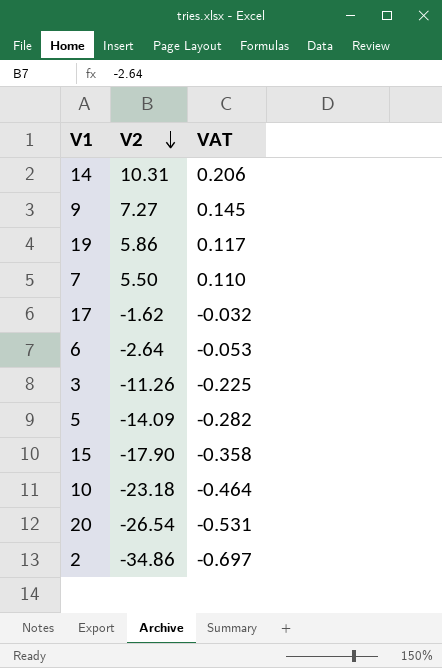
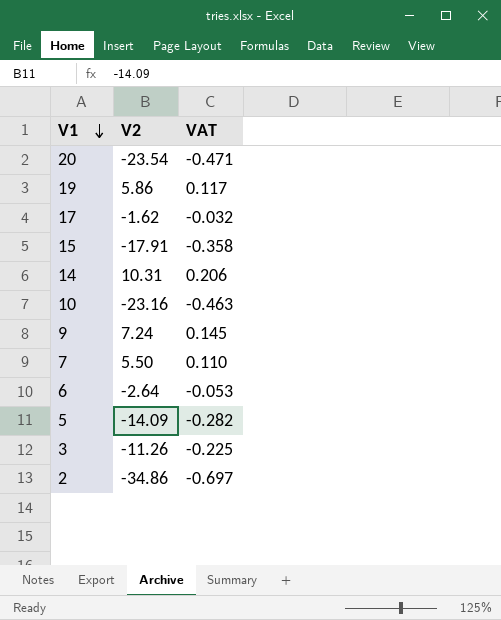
row order: V2 descending -> V1 descending
20 | V2: -26.54 -> -23.54
20 | VAT: -0.531 -> -0.471
15 | V2: -17.90 -> -17.91
10 | V2: -23.18 -> -23.16
10 | VAT: -0.464 -> -0.463
9 | V2: 7.27 -> 7.24

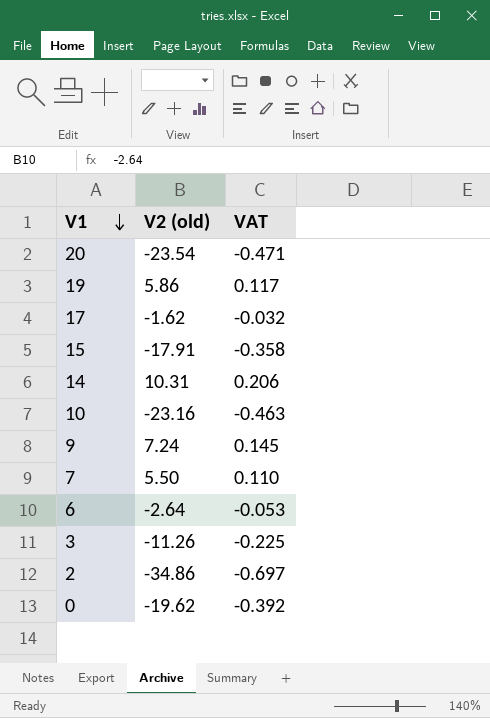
column name: V2 -> V2 (old)
row 5: -14.09 | -0.282 -> none
row 0: none -> -19.62 | -0.392

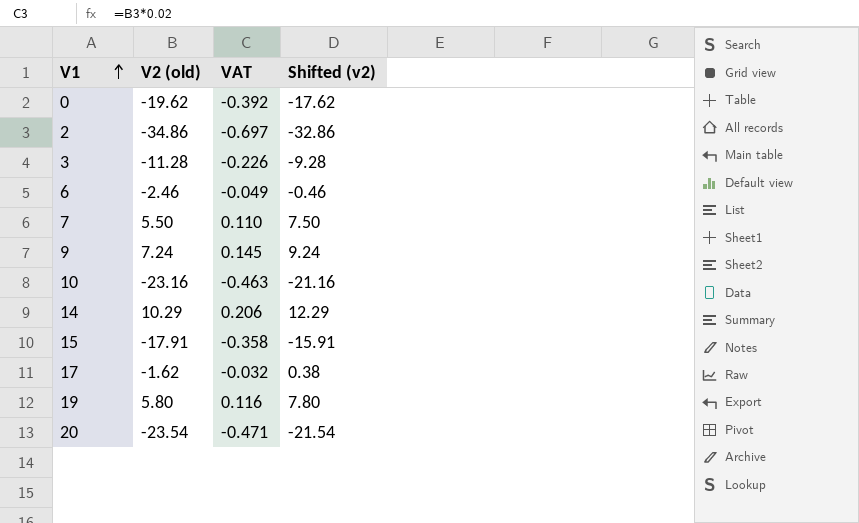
row order: V1 descending -> V1 ascending
column Shifted (v2) | formula: none -> [V2 (old)] + 2
3 | V2 (old): -11.26 -> -11.28
3 | VAT: -0.225 -> -0.226
6 | V2 (old): -2.64 -> -2.46
6 | VAT: -0.053 -> -0.049
14 | V2 (old): 10.31 -> 10.29
19 | V2 (old): 5.86 -> 5.80
19 | VAT: 0.117 -> 0.116

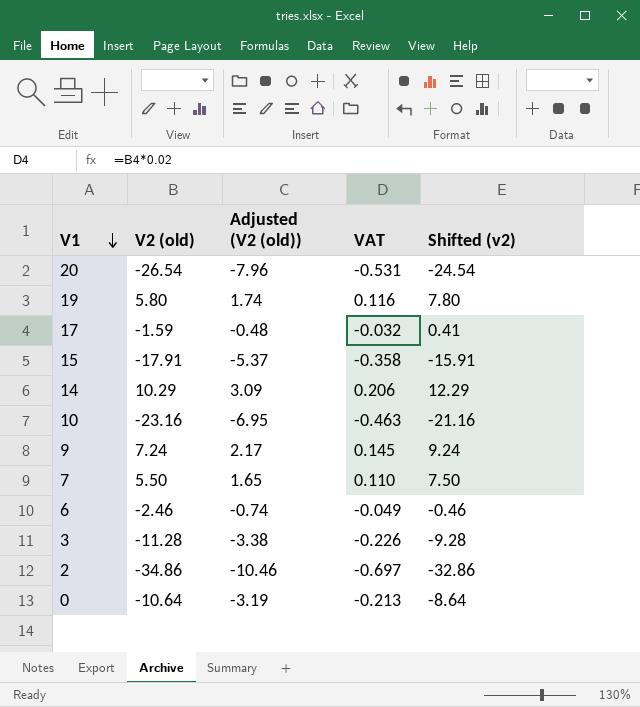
row order: V1 ascending -> V1 descending
column Adjusted (V2 (old)) | formula: none -> [V2 (old)] * 0.3
20 | V2 (old): -23.54 -> -26.54
20 | VAT: -0.471 -> -0.531
20 | Shifted (v2): -21.54 -> -24.54
17 | V2 (old): -1.62 -> -1.59
17 | Shifted (v2): 0.38 -> 0.41
0 | V2 (old): -19.62 -> -10.64
0 | VAT: -0.392 -> -0.213
0 | Shifted (v2): -17.62 -> -8.64

